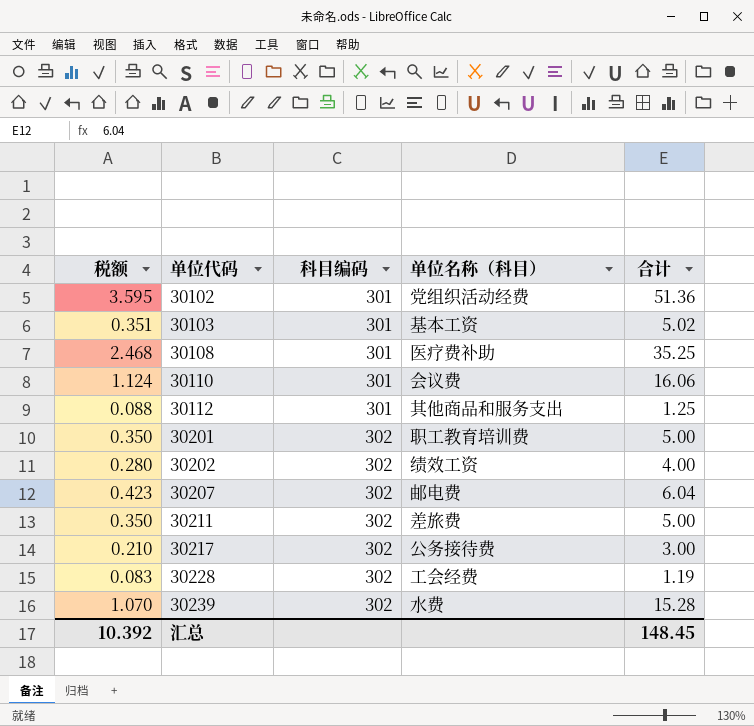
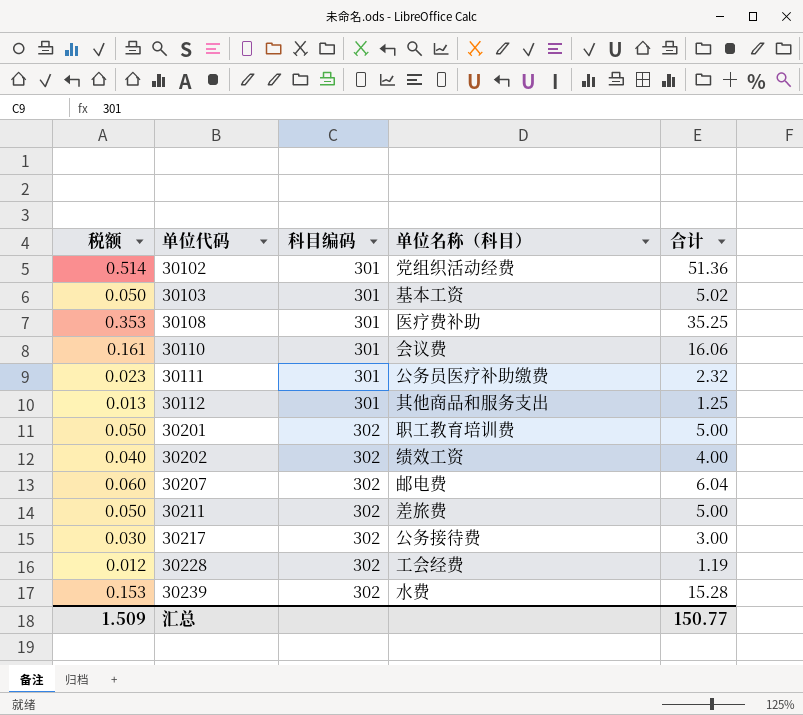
column 税额 | formula: [合计] * 0.07 -> [合计] * 0.01
row 30111: none -> 0.023 | 301 | 公务员医疗补助缴费 | 2.32
汇总 | 税额: 10.392 -> 1.509
汇总 | 合计: 148.45 -> 150.77

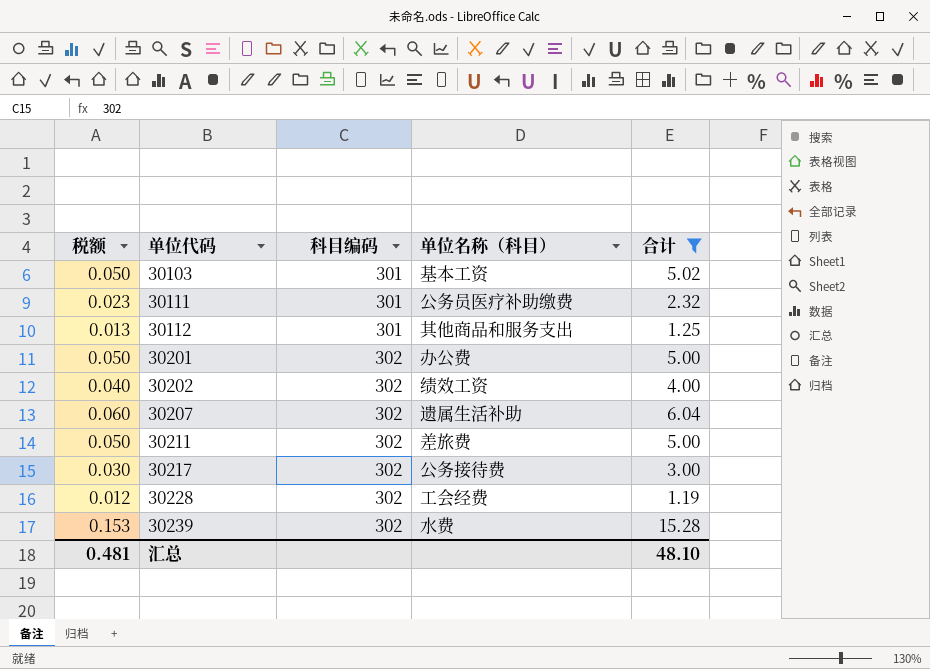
filter: none -> 合计 <= 15.28
30201 | 单位名称（科目）: 职工教育培训费 -> 办公费
30207 | 单位名称（科目）: 邮电费 -> 遗属生活补助
汇总 | 税额: 1.509 -> 0.481
汇总 | 合计: 150.77 -> 48.10

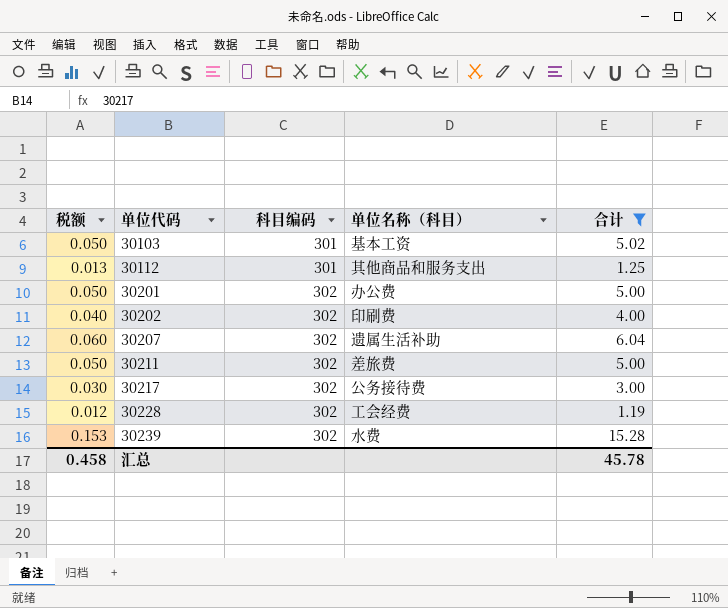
row 30111: 0.023 | 301 | 公务员医疗补助缴费 | 2.32 -> none
30202 | 单位名称（科目）: 绩效工资 -> 印刷费
汇总 | 税额: 0.481 -> 0.458
汇总 | 合计: 48.10 -> 45.78

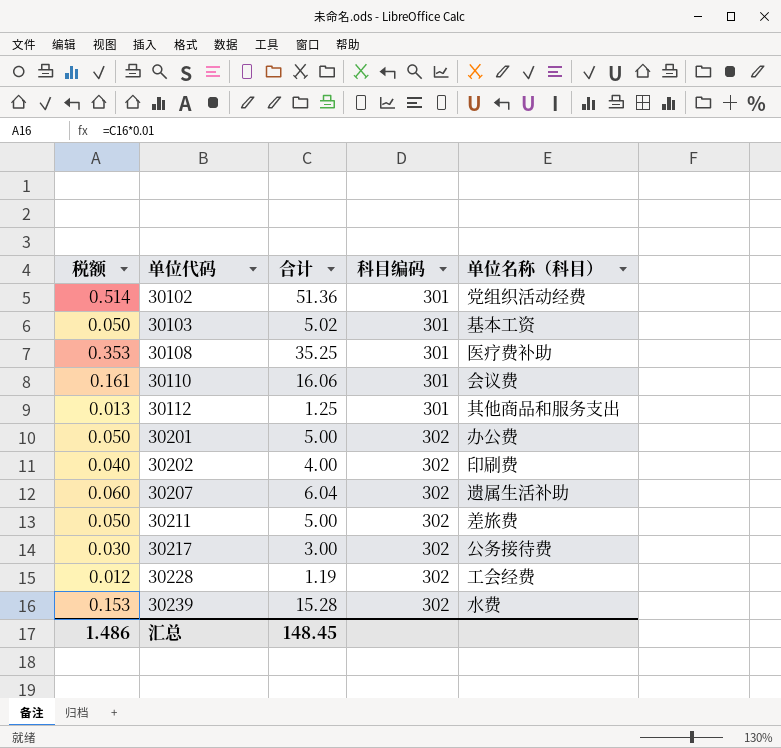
filter: 合计 <= 15.28 -> none
column 合计 | position: 5 -> 3
汇总 | 税额: 0.458 -> 1.486
汇总 | 合计: 45.78 -> 148.45

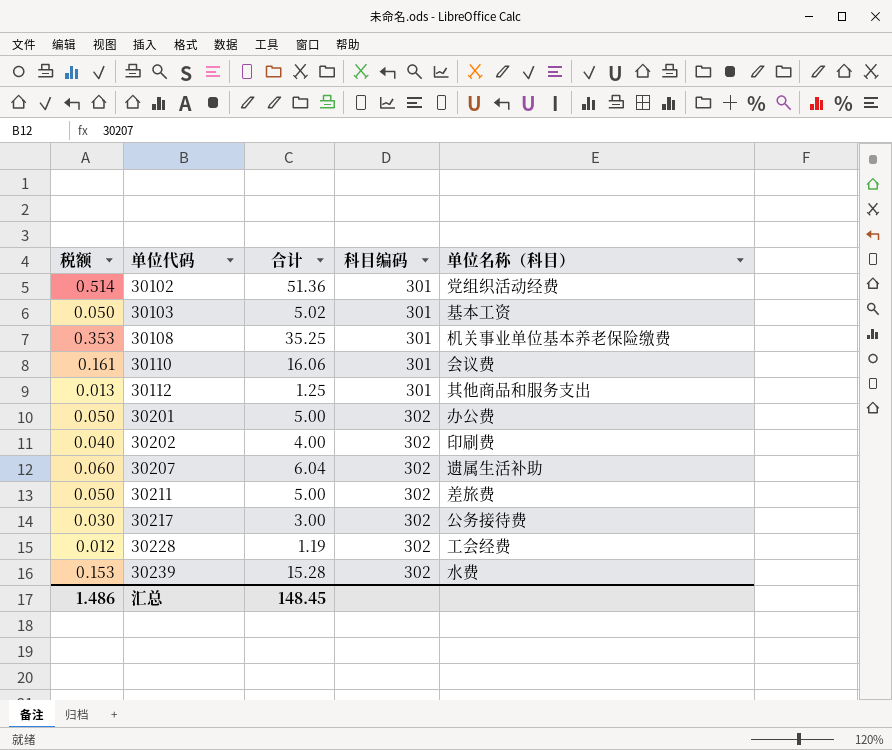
30108 | 单位名称（科目）: 医疗费补助 -> 机关事业单位基本养老保险缴费

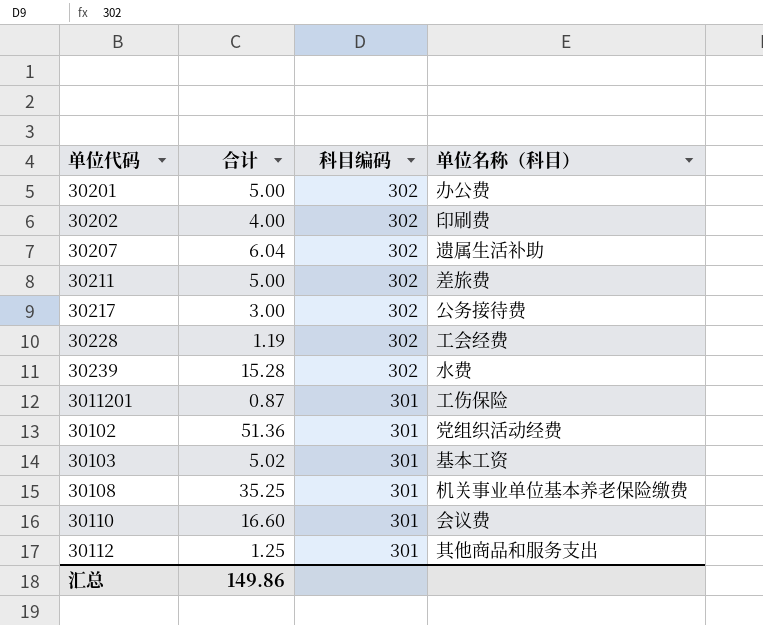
row order: 单位代码 ascending -> 科目编码 descending
column 税额 | formula: [合计] * 0.01 -> none
row 3011201: none -> 0.87 | 301 | 工伤保险
30110 | 合计: 16.06 -> 16.60
汇总 | 合计: 148.45 -> 149.86

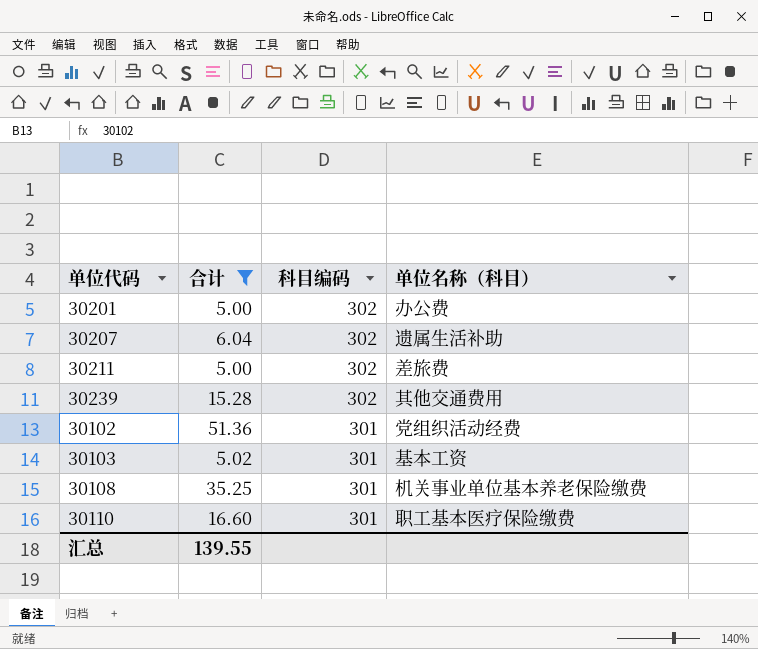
filter: none -> 合计 >= 5.00
30239 | 单位名称（科目）: 水费 -> 其他交通费用
30110 | 单位名称（科目）: 会议费 -> 职工基本医疗保险缴费
汇总 | 合计: 149.86 -> 139.55

